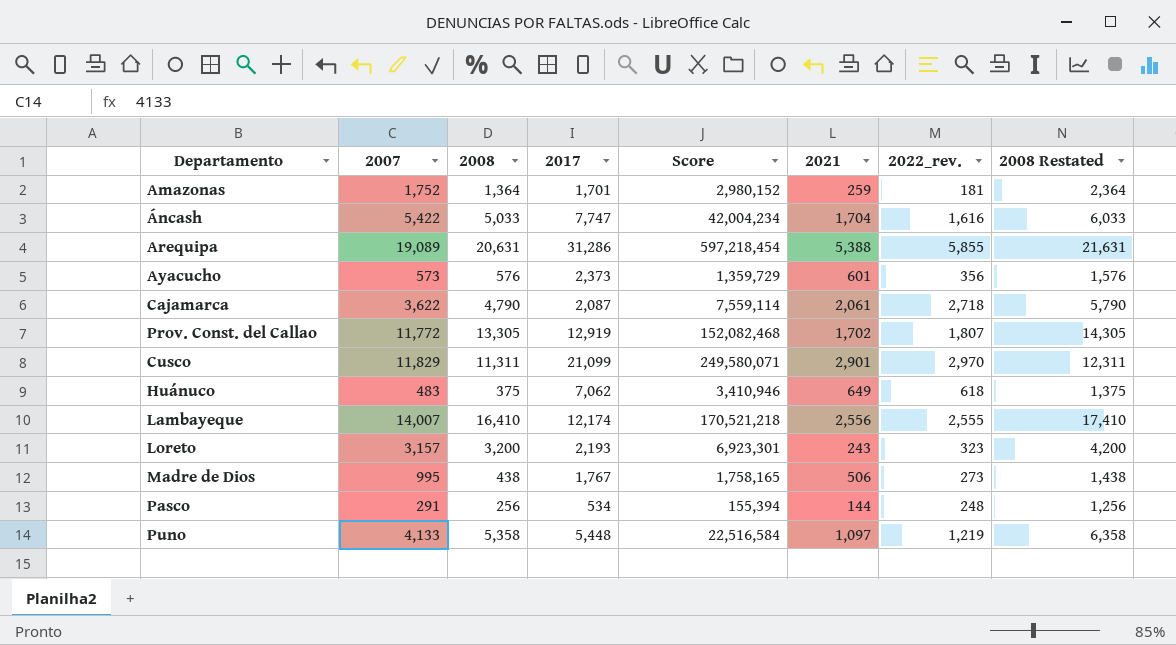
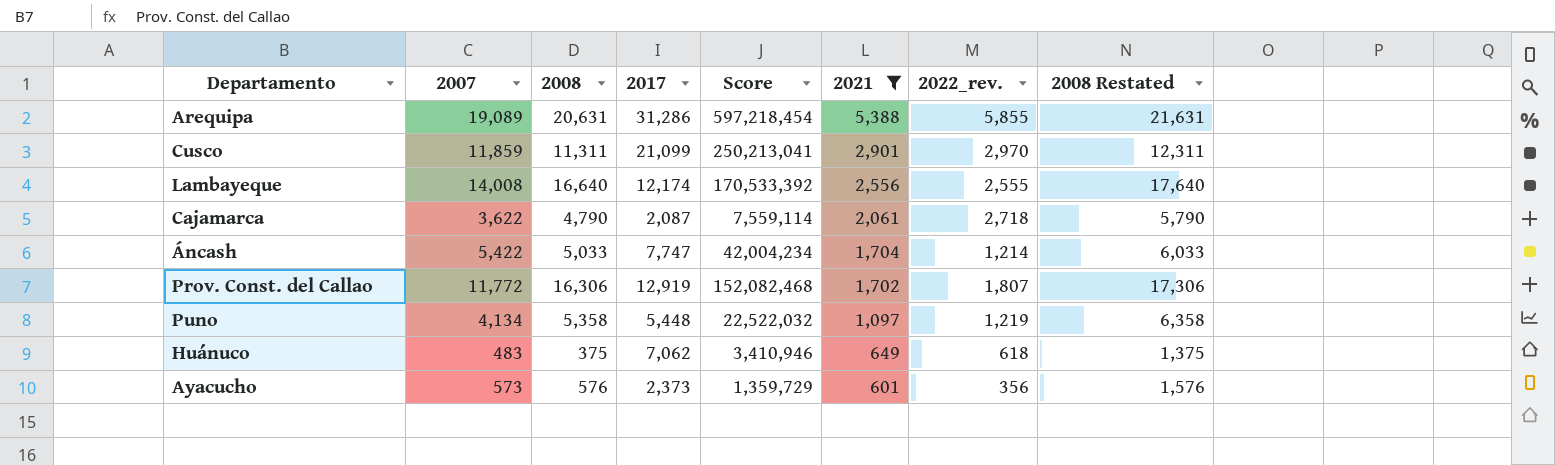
filter: none -> 2021 >= 601
row order: none -> 2021 descending
Cusco | 2007: 11,829 -> 11,859
Cusco | Score: 249,580,071 -> 250,213,041
Lambayeque | 2007: 14,007 -> 14,008
Lambayeque | 2008: 16,410 -> 16,640
Lambayeque | Score: 170,521,218 -> 170,533,392
Lambayeque | 2008 Restated: 17,410 -> 17,640
Áncash | 2022_rev.: 1,616 -> 1,214
Prov. Const. del Callao | 2008: 13,305 -> 16,306
Prov. Const. del Callao | 2008 Restated: 14,305 -> 17,306
Puno | 2007: 4,133 -> 4,134
Puno | Score: 22,516,584 -> 22,522,032

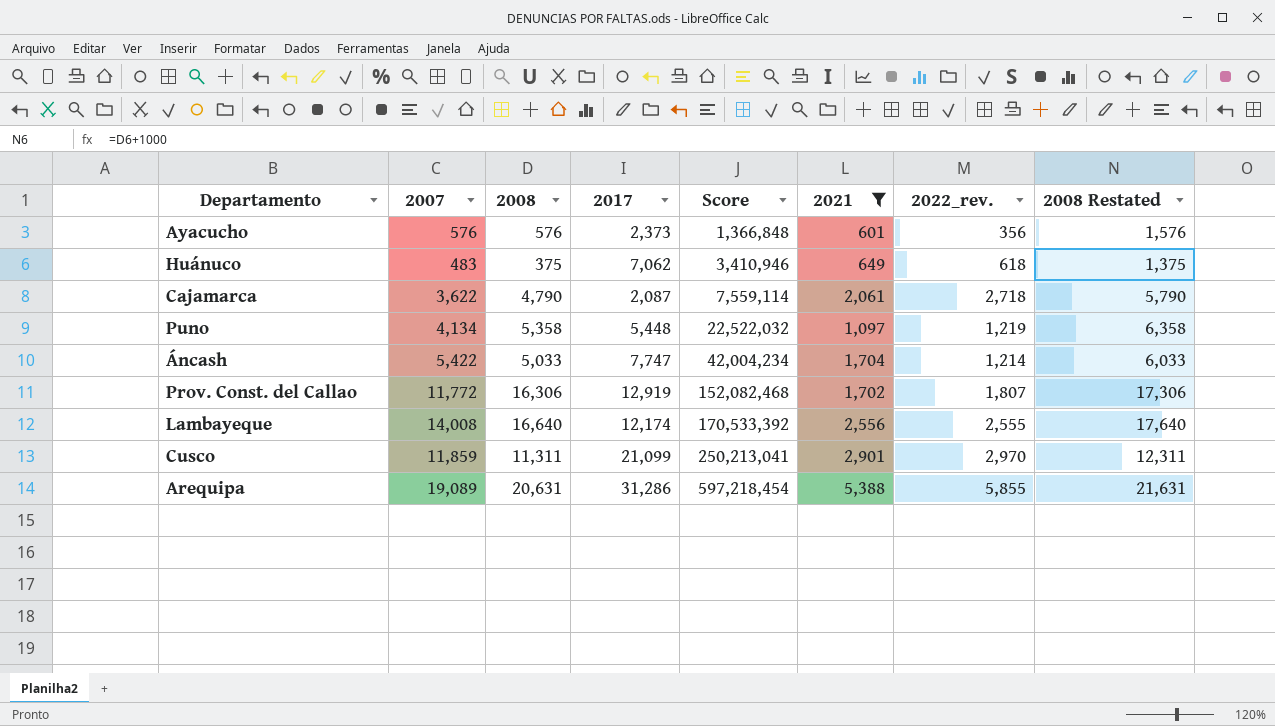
row order: 2021 descending -> Score ascending
Ayacucho | 2007: 573 -> 576
Ayacucho | Score: 1,359,729 -> 1,366,848

